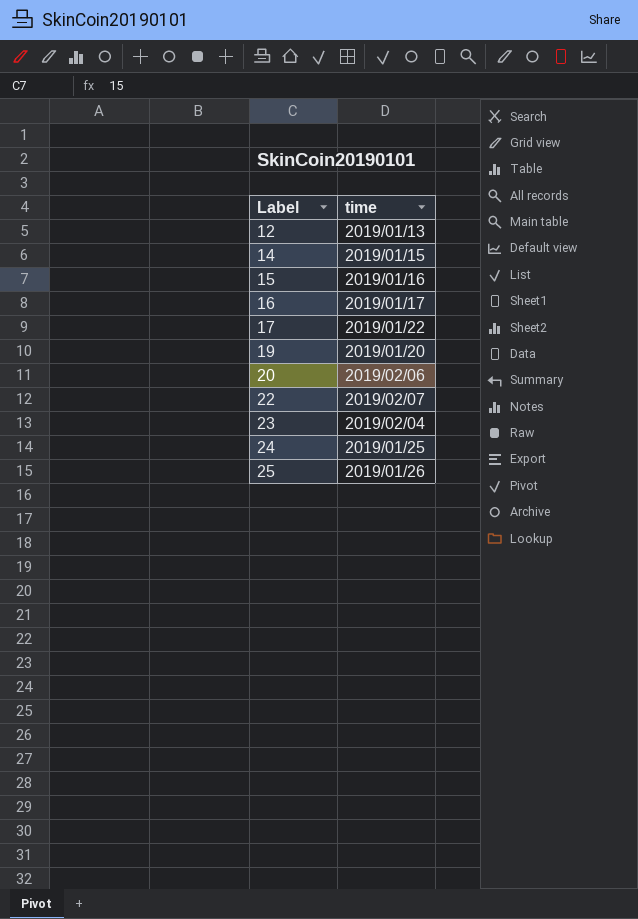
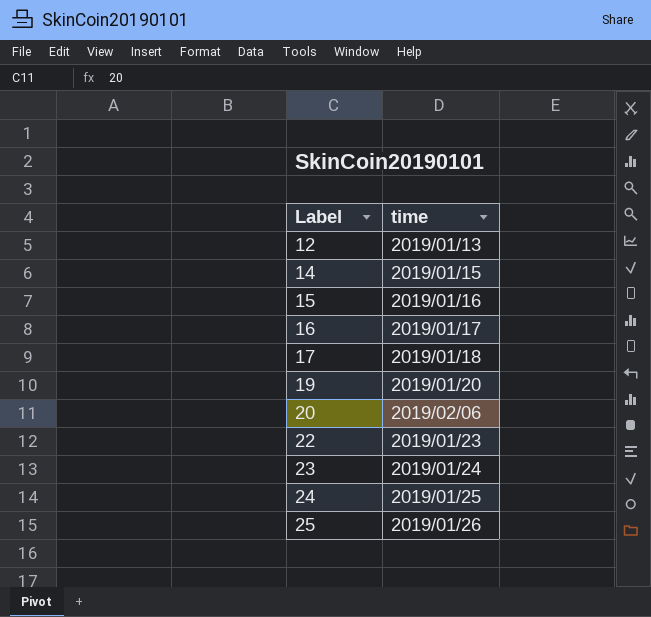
17 | time: 2019/01/22 -> 2019/01/18
22 | time: 2019/02/07 -> 2019/01/23
23 | time: 2019/02/04 -> 2019/01/24

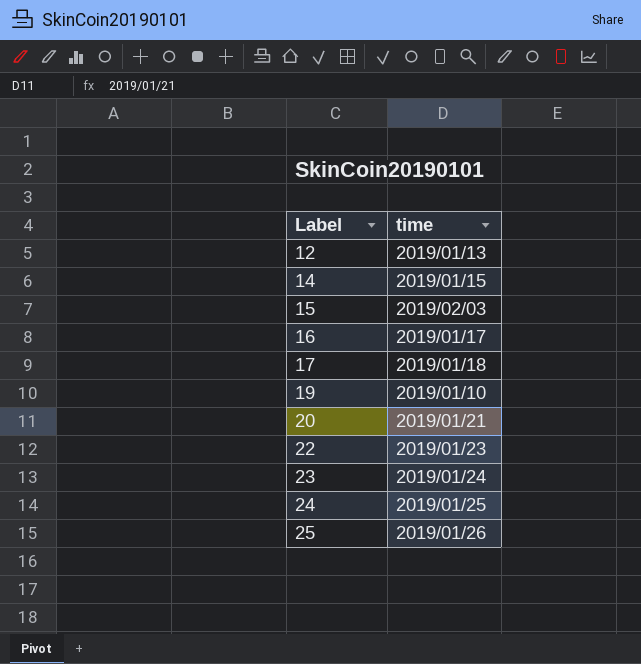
15 | time: 2019/01/16 -> 2019/02/03
19 | time: 2019/01/20 -> 2019/01/10
20 | time: 2019/02/06 -> 2019/01/21

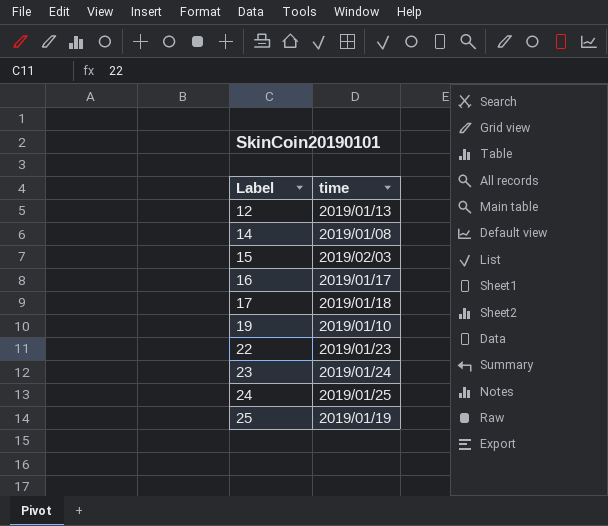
row 20: 2019/01/21 -> none
14 | time: 2019/01/15 -> 2019/01/08
25 | time: 2019/01/26 -> 2019/01/19

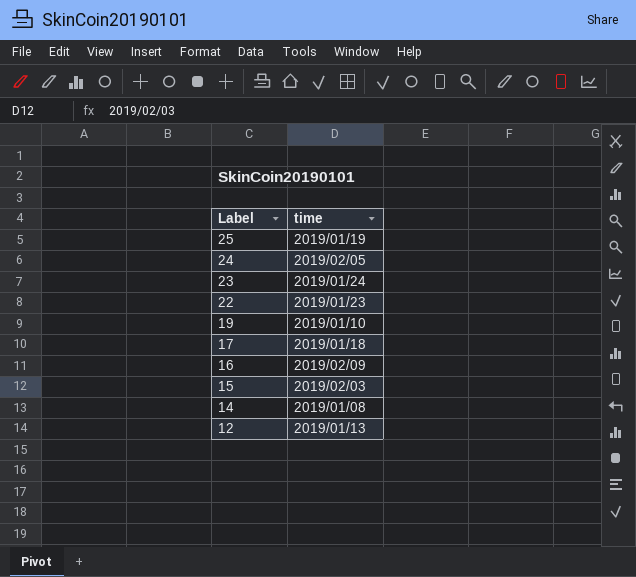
row order: Label ascending -> Label descending
24 | time: 2019/01/25 -> 2019/02/05
16 | time: 2019/01/17 -> 2019/02/09

